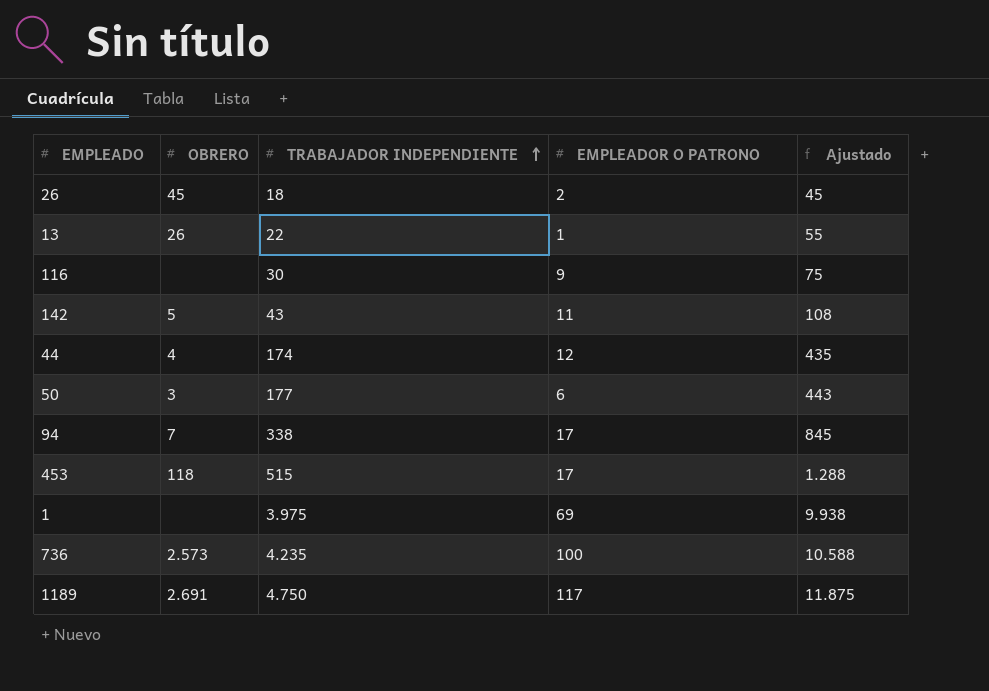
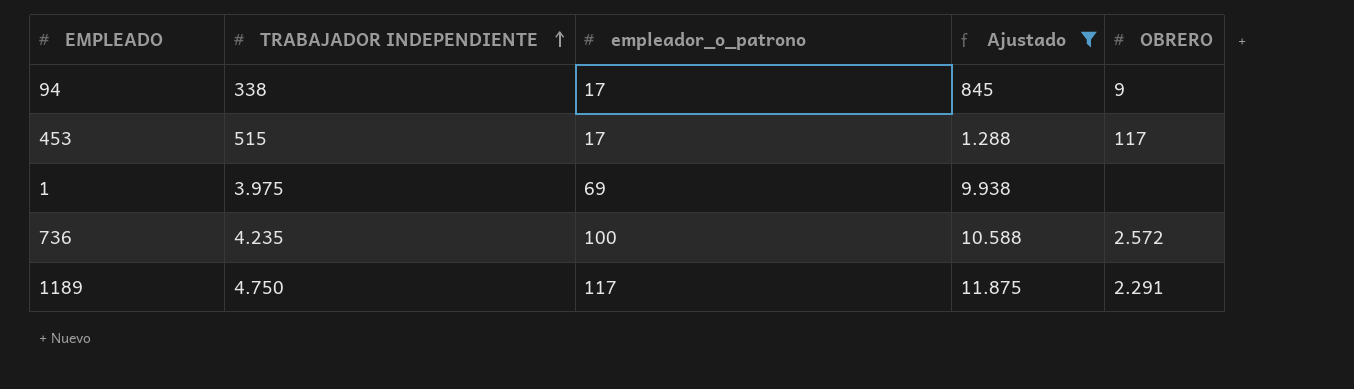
filter: none -> Ajustado >= 845
column name: EMPLEADOR O PATRONO -> empleador_o_patrono
column OBRERO | position: 2 -> 5
94 | OBRERO: 7 -> 9
453 | OBRERO: 118 -> 117
736 | OBRERO: 2.573 -> 2.572
1189 | OBRERO: 2.691 -> 2.291

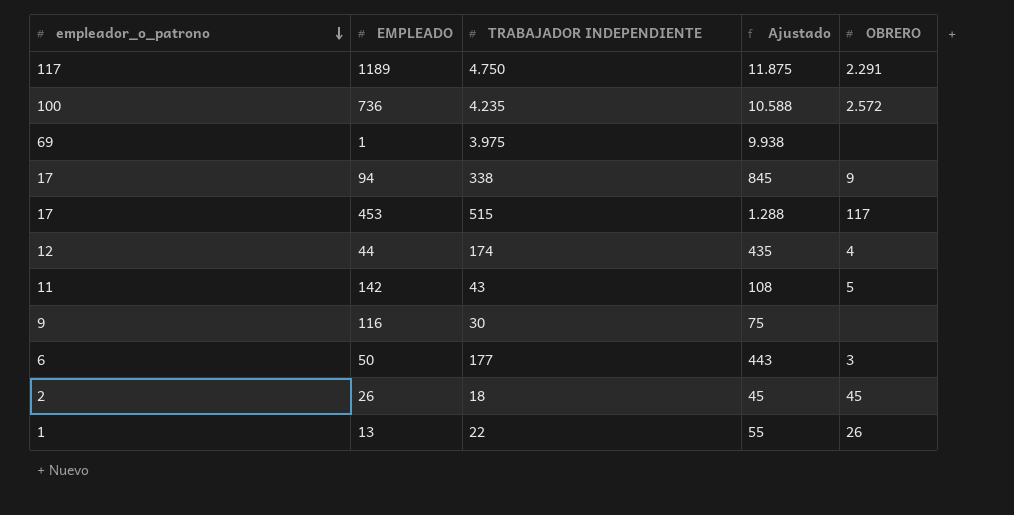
filter: Ajustado >= 845 -> none
row order: TRABAJADOR INDEPENDIENTE ascending -> empleador_o_patrono descending
column empleador_o_patrono | position: 3 -> 1

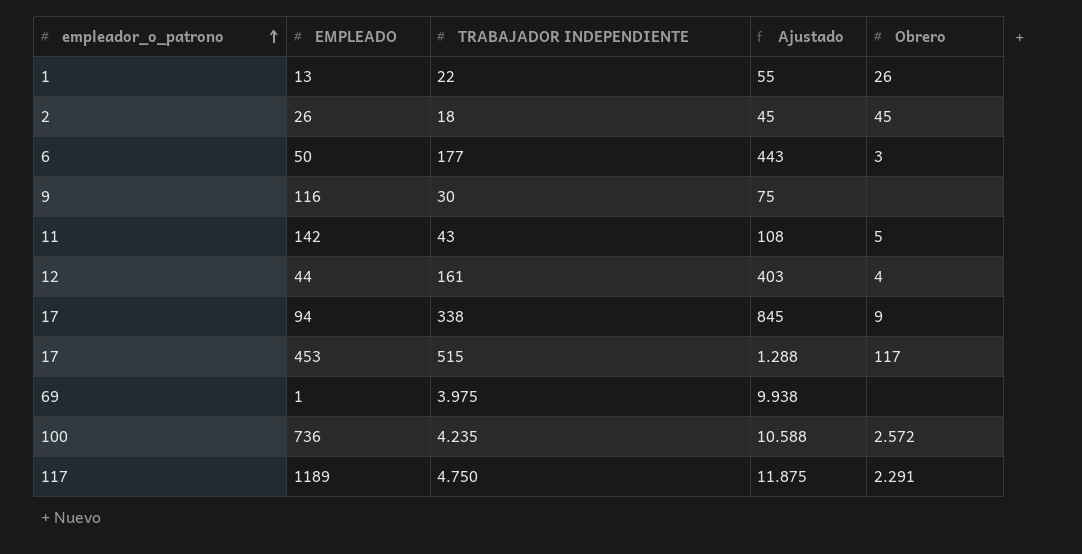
row order: empleador_o_patrono descending -> empleador_o_patrono ascending
column name: OBRERO -> Obrero
44 | TRABAJADOR INDEPENDIENTE: 174 -> 161
44 | Ajustado: 435 -> 403

